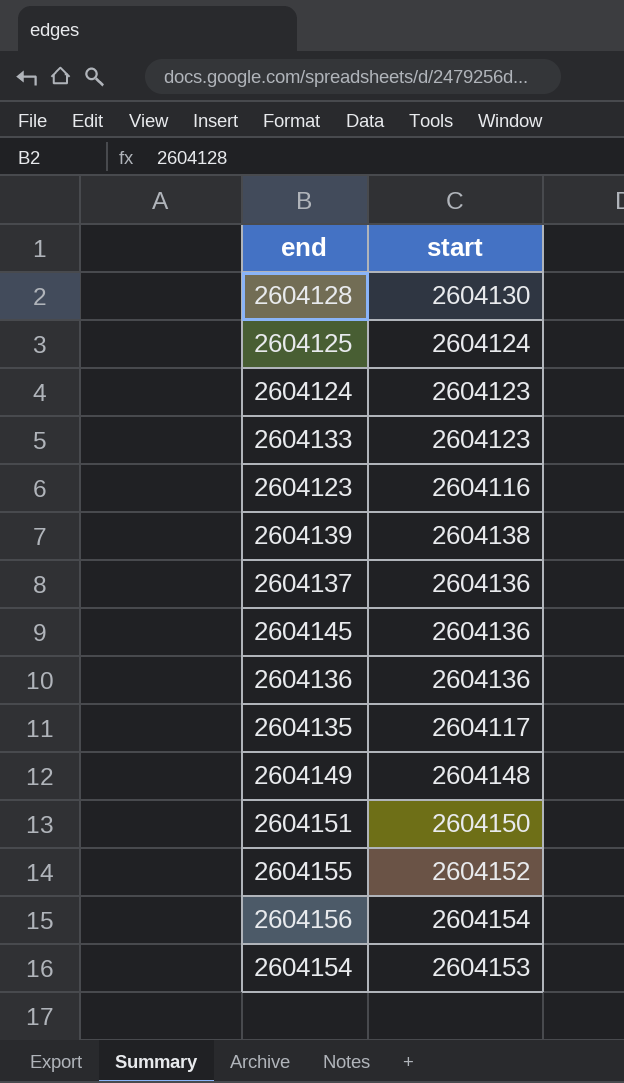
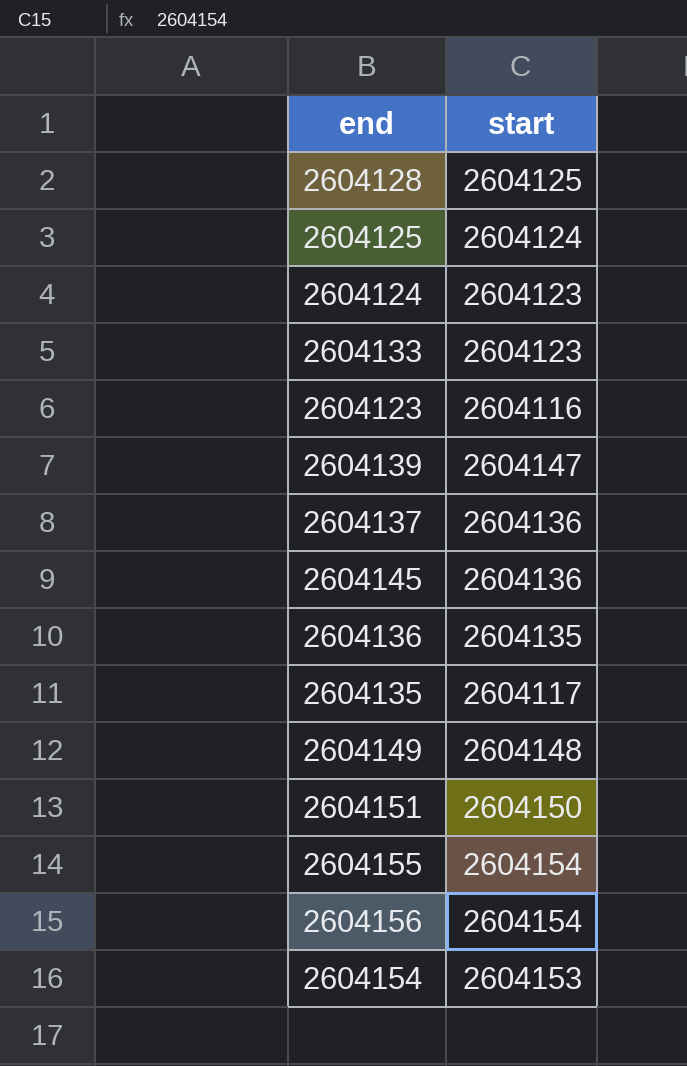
2604128 | start: 2604130 -> 2604125
2604139 | start: 2604138 -> 2604147
2604136 | start: 2604136 -> 2604135
2604155 | start: 2604152 -> 2604154

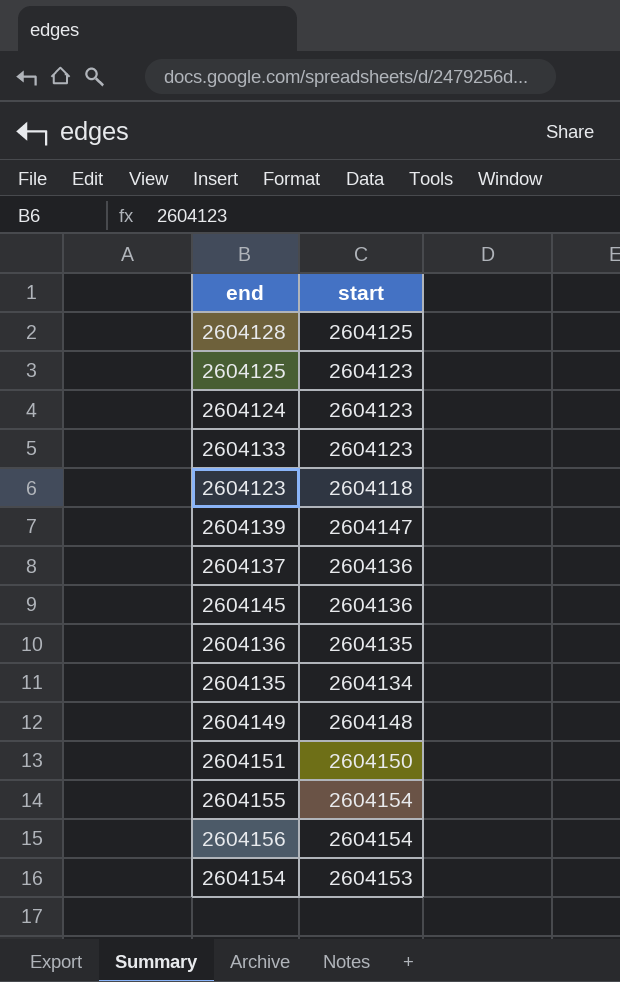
2604125 | start: 2604124 -> 2604123
2604123 | start: 2604116 -> 2604118
2604135 | start: 2604117 -> 2604134

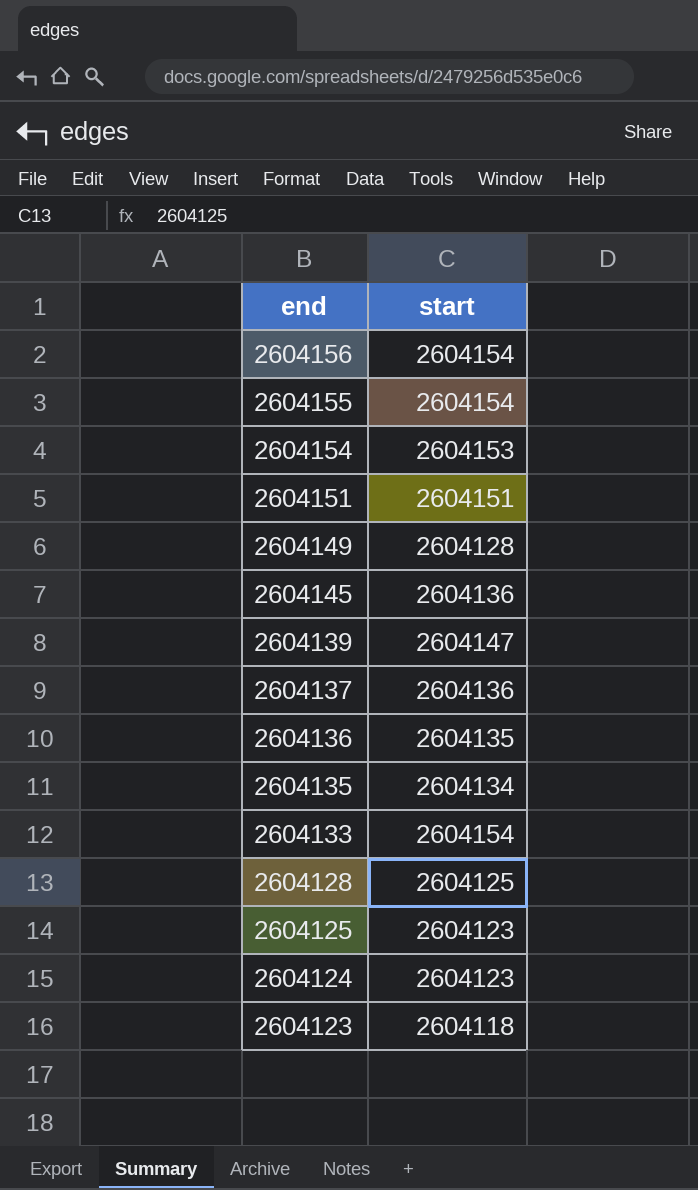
row order: none -> end descending
2604151 | start: 2604150 -> 2604151
2604149 | start: 2604148 -> 2604128
2604133 | start: 2604123 -> 2604154

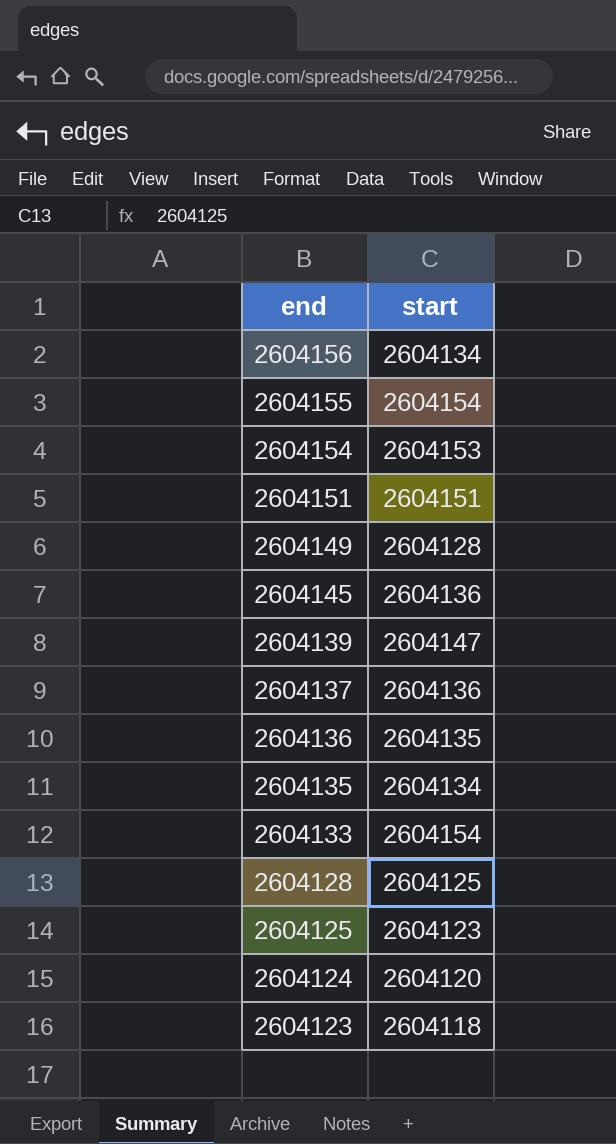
2604156 | start: 2604154 -> 2604134
2604124 | start: 2604123 -> 2604120

